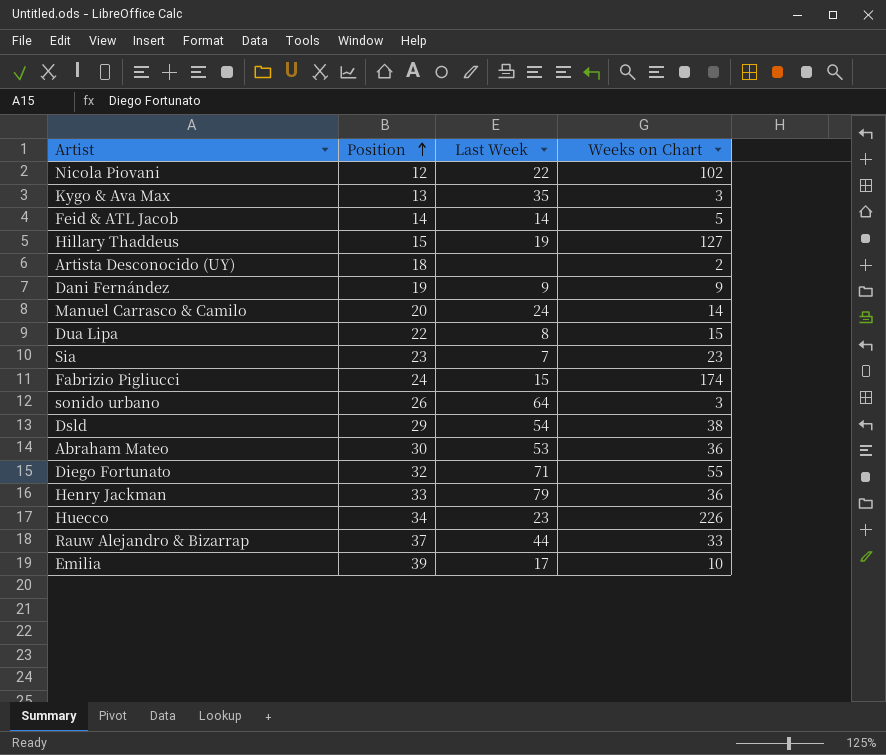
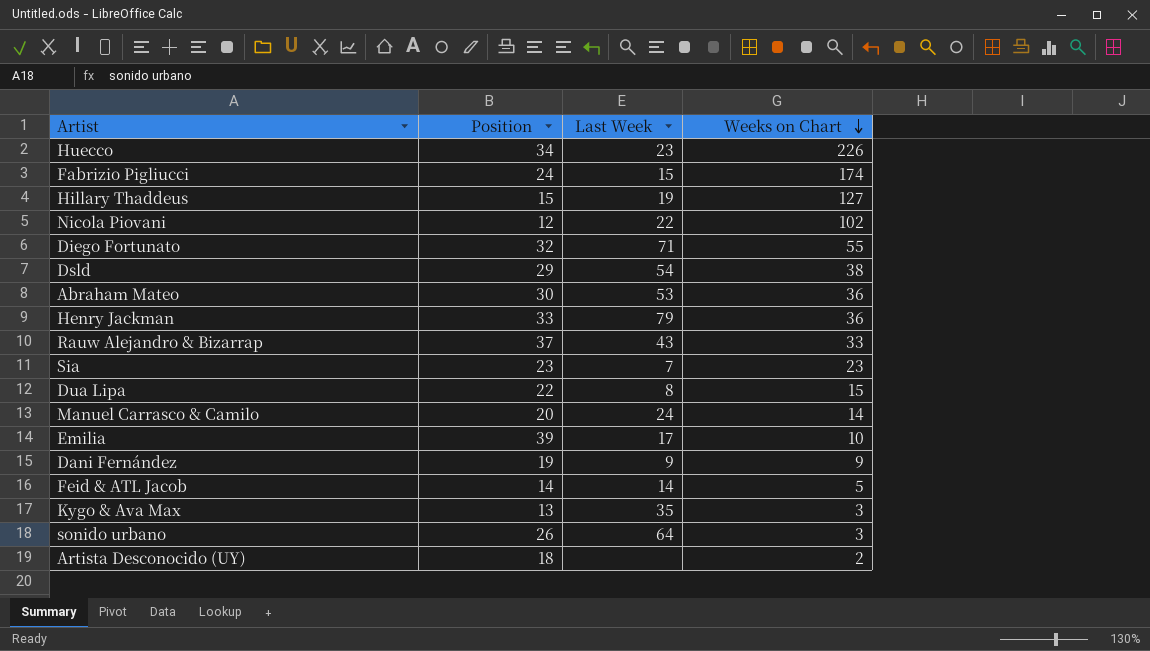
row order: Position ascending -> Weeks on Chart descending
Rauw Alejandro & Bizarrap | Last Week: 44 -> 43

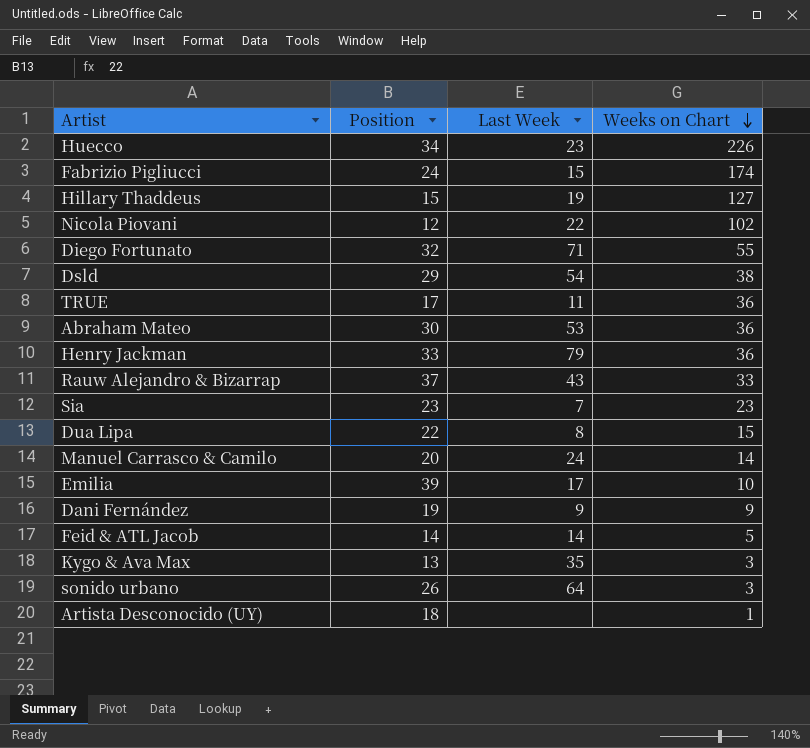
row TRUE: none -> 17 | 11 | 36
Artista Desconocido (UY) | Weeks on Chart: 2 -> 1

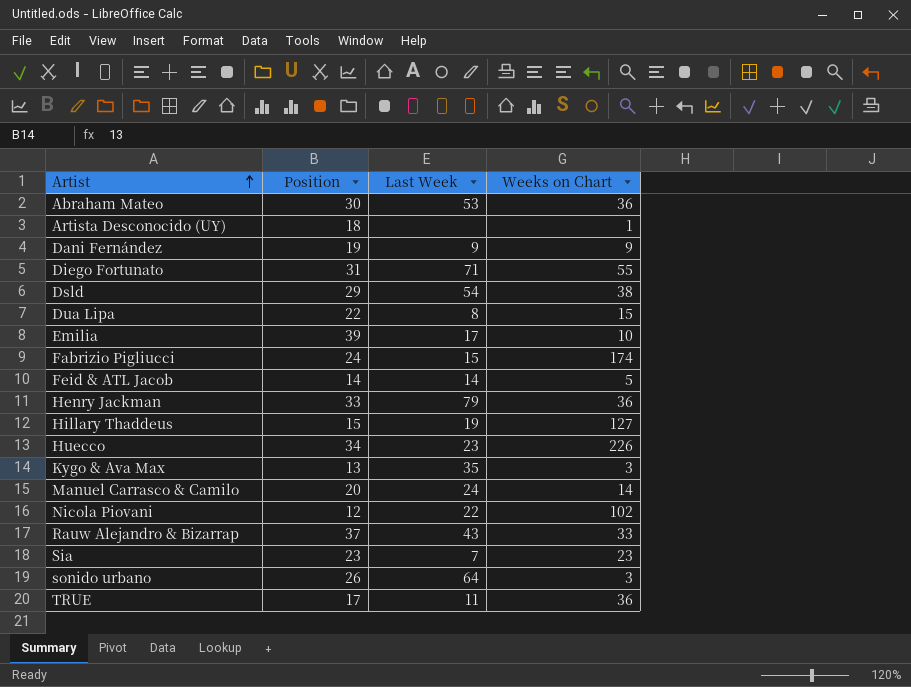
row order: Weeks on Chart descending -> Artist ascending
Diego Fortunato | Position: 32 -> 31

